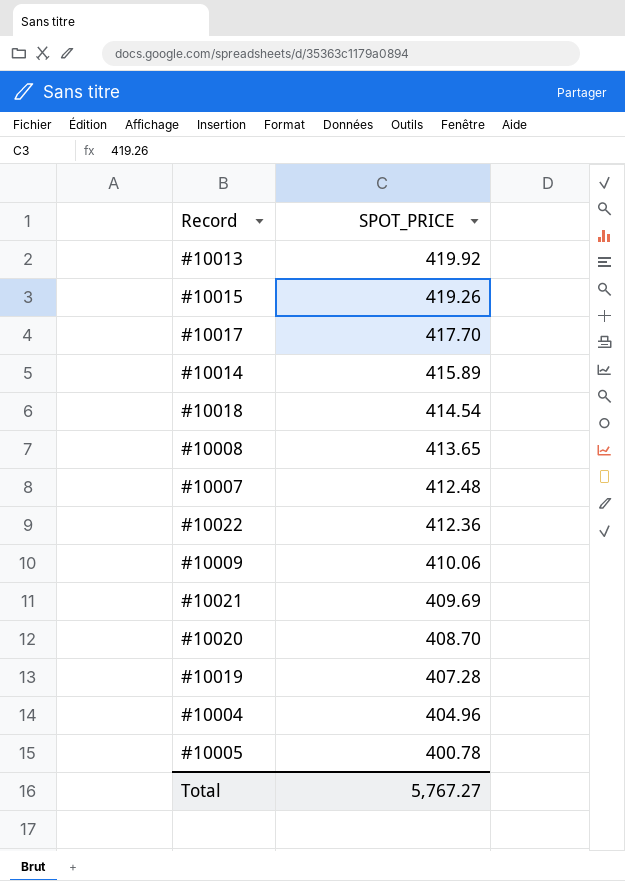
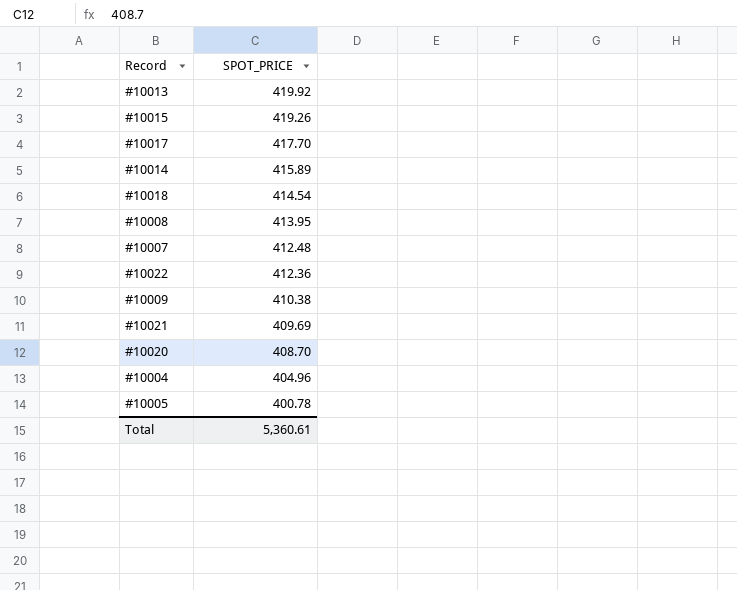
row #10019: 407.28 -> none
#10008 | SPOT_PRICE: 413.65 -> 413.95
#10009 | SPOT_PRICE: 410.06 -> 410.38
Total | SPOT_PRICE: 5,767.27 -> 5,360.61

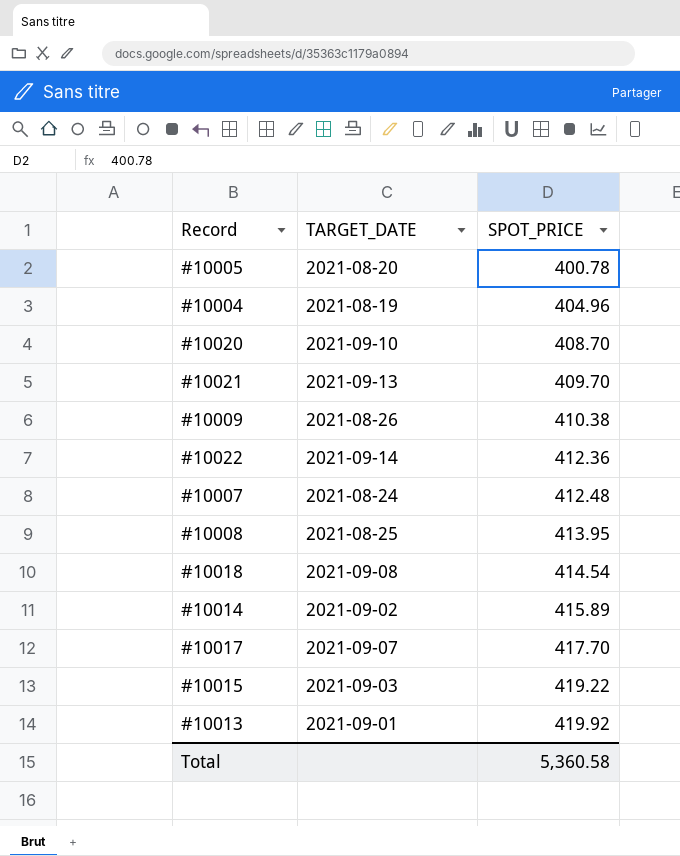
row order: SPOT_PRICE descending -> SPOT_PRICE ascending
column TARGET_DATE | position: none -> 2
#10021 | SPOT_PRICE: 409.69 -> 409.70
#10015 | SPOT_PRICE: 419.26 -> 419.22
Total | SPOT_PRICE: 5,360.61 -> 5,360.58

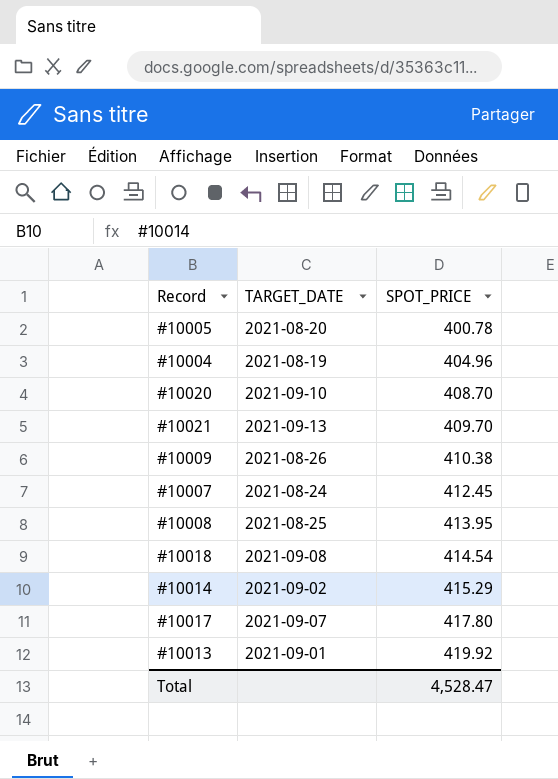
row #10022: 2021-09-14 | 412.36 -> none
row #10015: 2021-09-03 | 419.22 -> none
#10007 | SPOT_PRICE: 412.48 -> 412.45
#10014 | SPOT_PRICE: 415.89 -> 415.29
#10017 | SPOT_PRICE: 417.70 -> 417.80
Total | SPOT_PRICE: 5,360.58 -> 4,528.47

